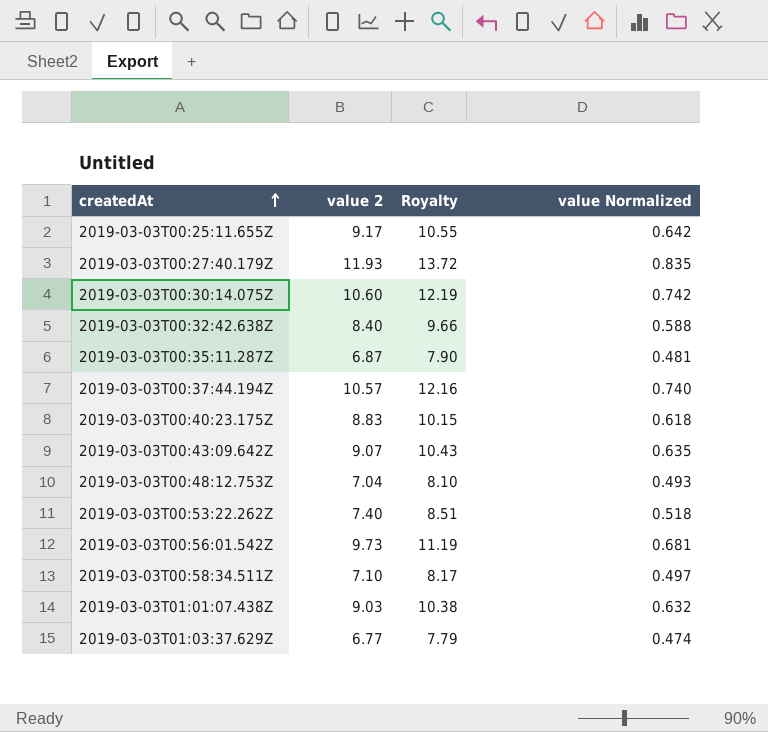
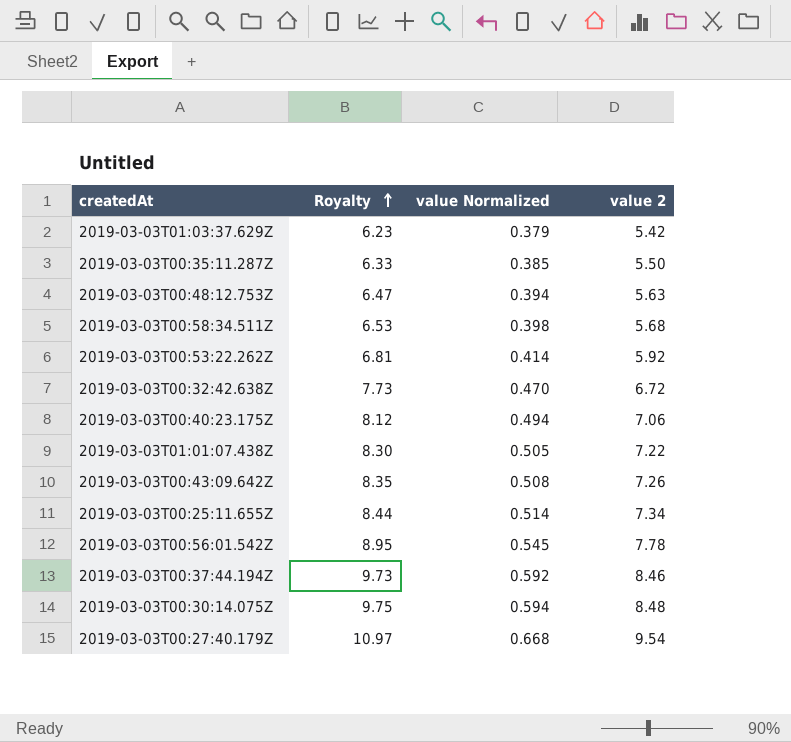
row order: createdAt ascending -> Royalty ascending
column value 2 | position: 2 -> 4
2019-03-03T01:03:37.629Z | Royalty: 7.79 -> 6.23
2019-03-03T01:03:37.629Z | value Normalized: 0.474 -> 0.379
2019-03-03T01:03:37.629Z | value 2: 6.77 -> 5.42
2019-03-03T00:35:11.287Z | Royalty: 7.90 -> 6.33
2019-03-03T00:35:11.287Z | value Normalized: 0.481 -> 0.385
2019-03-03T00:35:11.287Z | value 2: 6.87 -> 5.50
2019-03-03T00:48:12.753Z | Royalty: 8.10 -> 6.47
2019-03-03T00:48:12.753Z | value Normalized: 0.493 -> 0.394
2019-03-03T00:48:12.753Z | value 2: 7.04 -> 5.63
2019-03-03T00:58:34.511Z | Royalty: 8.17 -> 6.53
2019-03-03T00:58:34.511Z | value Normalized: 0.497 -> 0.398
2019-03-03T00:58:34.511Z | value 2: 7.10 -> 5.68
2019-03-03T00:53:22.262Z | Royalty: 8.51 -> 6.81
2019-03-03T00:53:22.262Z | value Normalized: 0.518 -> 0.414
2019-03-03T00:53:22.262Z | value 2: 7.40 -> 5.92
2019-03-03T00:32:42.638Z | Royalty: 9.66 -> 7.73
2019-03-03T00:32:42.638Z | value Normalized: 0.588 -> 0.470
2019-03-03T00:32:42.638Z | value 2: 8.40 -> 6.72
2019-03-03T00:40:23.175Z | Royalty: 10.15 -> 8.12
2019-03-03T00:40:23.175Z | value Normalized: 0.618 -> 0.494
2019-03-03T00:40:23.175Z | value 2: 8.83 -> 7.06
2019-03-03T01:01:07.438Z | Royalty: 10.38 -> 8.30
2019-03-03T01:01:07.438Z | value Normalized: 0.632 -> 0.505
2019-03-03T01:01:07.438Z | value 2: 9.03 -> 7.22
2019-03-03T00:43:09.642Z | Royalty: 10.43 -> 8.35
2019-03-03T00:43:09.642Z | value Normalized: 0.635 -> 0.508
2019-03-03T00:43:09.642Z | value 2: 9.07 -> 7.26
2019-03-03T00:25:11.655Z | Royalty: 10.55 -> 8.44
2019-03-03T00:25:11.655Z | value Normalized: 0.642 -> 0.514
2019-03-03T00:25:11.655Z | value 2: 9.17 -> 7.34
2019-03-03T00:56:01.542Z | Royalty: 11.19 -> 8.95
2019-03-03T00:56:01.542Z | value Normalized: 0.681 -> 0.545
2019-03-03T00:56:01.542Z | value 2: 9.73 -> 7.78
2019-03-03T00:37:44.194Z | Royalty: 12.16 -> 9.73
2019-03-03T00:37:44.194Z | value Normalized: 0.740 -> 0.592
2019-03-03T00:37:44.194Z | value 2: 10.57 -> 8.46
2019-03-03T00:30:14.075Z | Royalty: 12.19 -> 9.75
2019-03-03T00:30:14.075Z | value Normalized: 0.742 -> 0.594
2019-03-03T00:30:14.075Z | value 2: 10.60 -> 8.48
2019-03-03T00:27:40.179Z | Royalty: 13.72 -> 10.97
2019-03-03T00:27:40.179Z | value Normalized: 0.835 -> 0.668
2019-03-03T00:27:40.179Z | value 2: 11.93 -> 9.54

